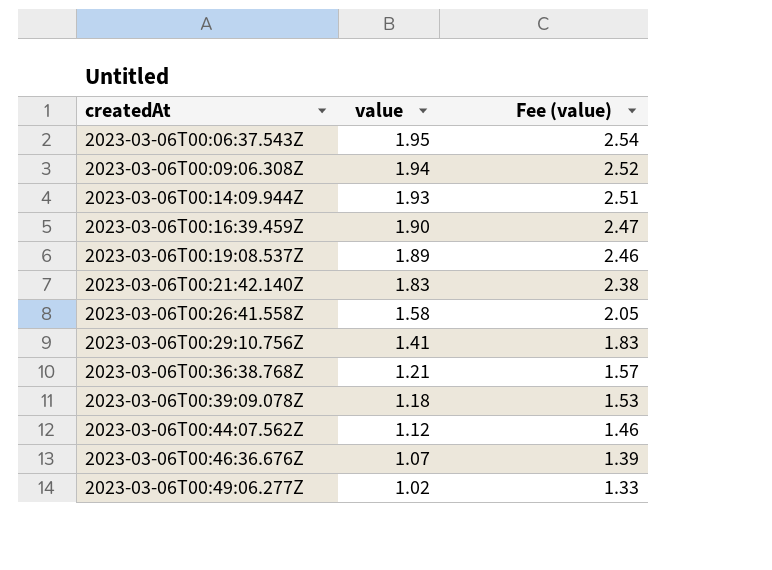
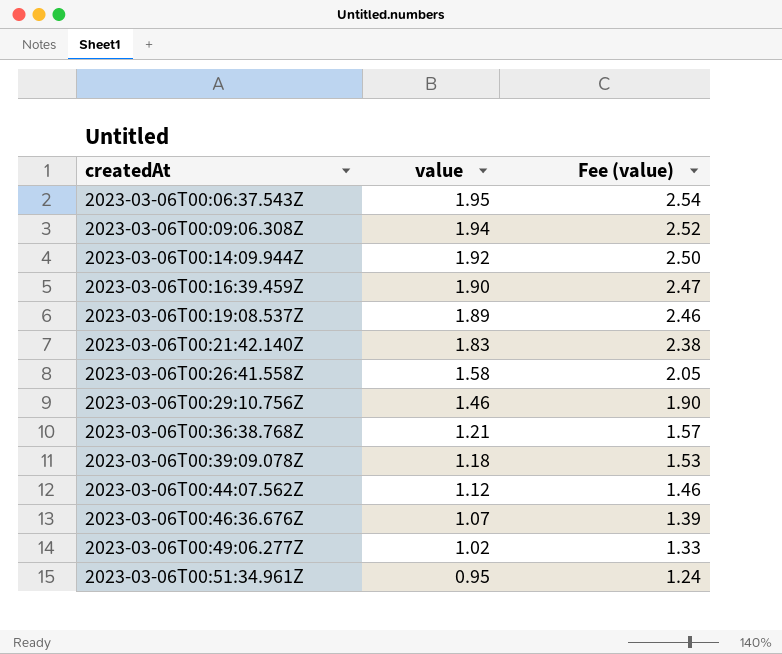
2023-03-06T00:14:09.944Z | value: 1.93 -> 1.92
2023-03-06T00:14:09.944Z | Fee (value): 2.51 -> 2.50
2023-03-06T00:29:10.756Z | value: 1.41 -> 1.46
2023-03-06T00:29:10.756Z | Fee (value): 1.83 -> 1.90
row 2023-03-06T00:51:34.961Z: none -> 0.95 | 1.24

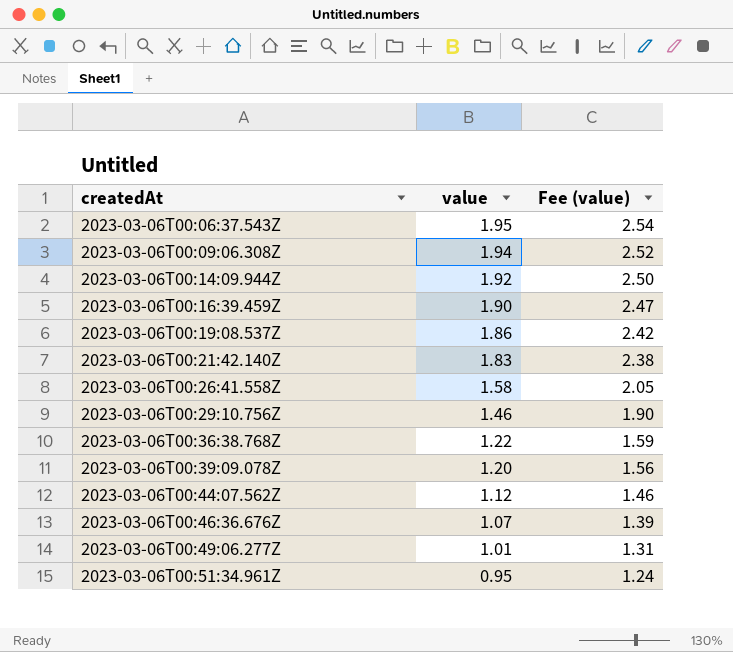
2023-03-06T00:19:08.537Z | value: 1.89 -> 1.86
2023-03-06T00:19:08.537Z | Fee (value): 2.46 -> 2.42
2023-03-06T00:36:38.768Z | value: 1.21 -> 1.22
2023-03-06T00:36:38.768Z | Fee (value): 1.57 -> 1.59
2023-03-06T00:39:09.078Z | value: 1.18 -> 1.20
2023-03-06T00:39:09.078Z | Fee (value): 1.53 -> 1.56
2023-03-06T00:49:06.277Z | value: 1.02 -> 1.01
2023-03-06T00:49:06.277Z | Fee (value): 1.33 -> 1.31

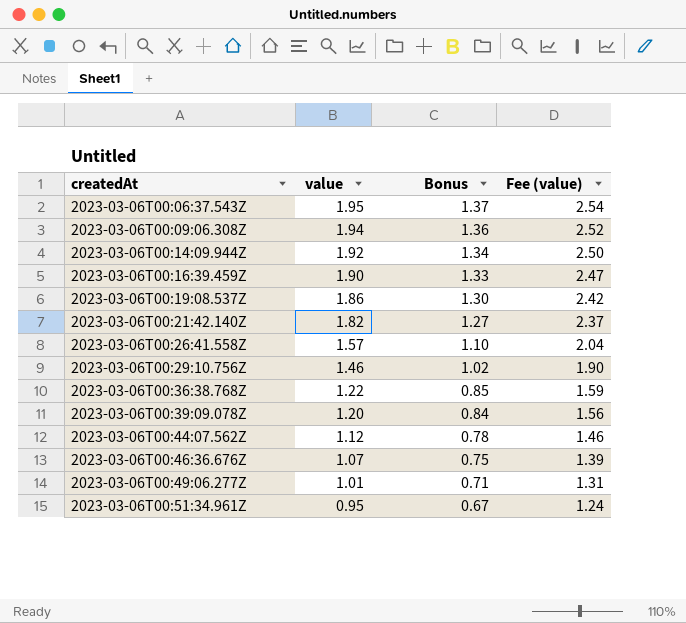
column Bonus | formula: none -> [value] * 0.7
2023-03-06T00:21:42.140Z | value: 1.83 -> 1.82
2023-03-06T00:21:42.140Z | Fee (value): 2.38 -> 2.37
2023-03-06T00:26:41.558Z | value: 1.58 -> 1.57
2023-03-06T00:26:41.558Z | Fee (value): 2.05 -> 2.04

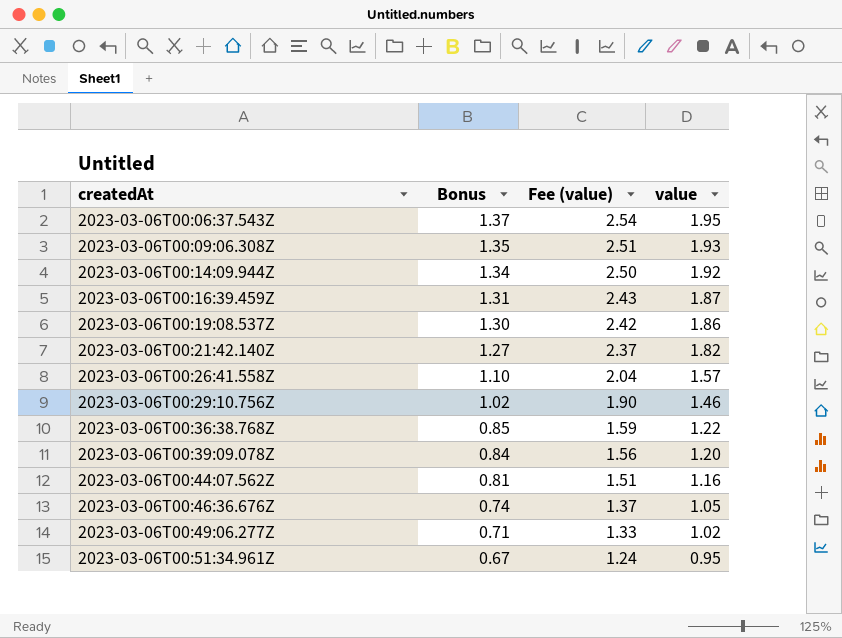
column value | position: 2 -> 4
2023-03-06T00:09:06.308Z | Bonus: 1.36 -> 1.35
2023-03-06T00:09:06.308Z | Fee (value): 2.52 -> 2.51
2023-03-06T00:09:06.308Z | value: 1.94 -> 1.93
2023-03-06T00:16:39.459Z | Bonus: 1.33 -> 1.31
2023-03-06T00:16:39.459Z | Fee (value): 2.47 -> 2.43
2023-03-06T00:16:39.459Z | value: 1.90 -> 1.87
2023-03-06T00:44:07.562Z | Bonus: 0.78 -> 0.81
2023-03-06T00:44:07.562Z | Fee (value): 1.46 -> 1.51
2023-03-06T00:44:07.562Z | value: 1.12 -> 1.16
2023-03-06T00:46:36.676Z | Bonus: 0.75 -> 0.74
2023-03-06T00:46:36.676Z | Fee (value): 1.39 -> 1.37
2023-03-06T00:46:36.676Z | value: 1.07 -> 1.05
2023-03-06T00:49:06.277Z | Fee (value): 1.31 -> 1.33
2023-03-06T00:49:06.277Z | value: 1.01 -> 1.02

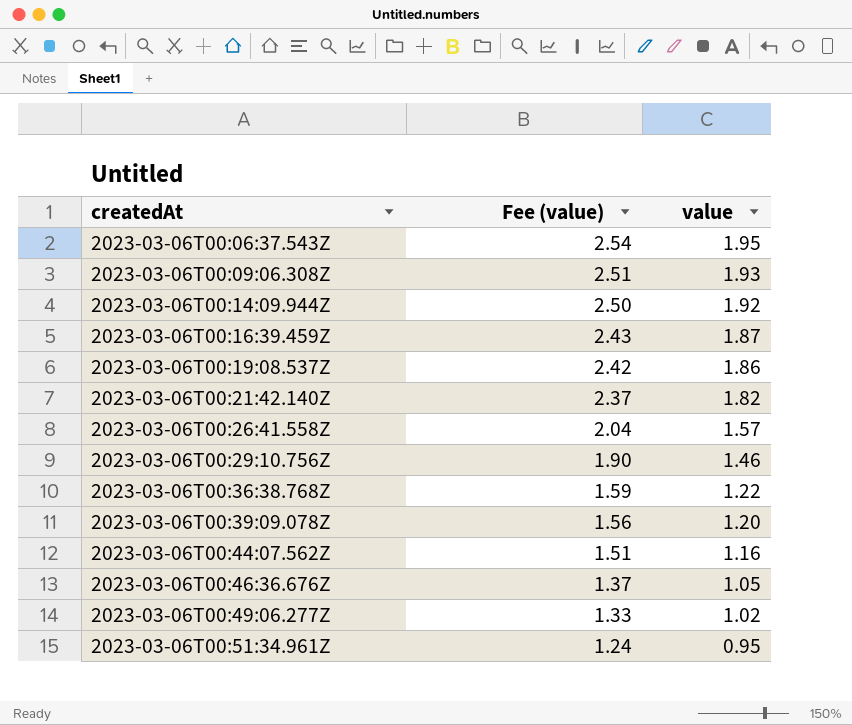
column Bonus | formula: [value] * 0.7 -> none

